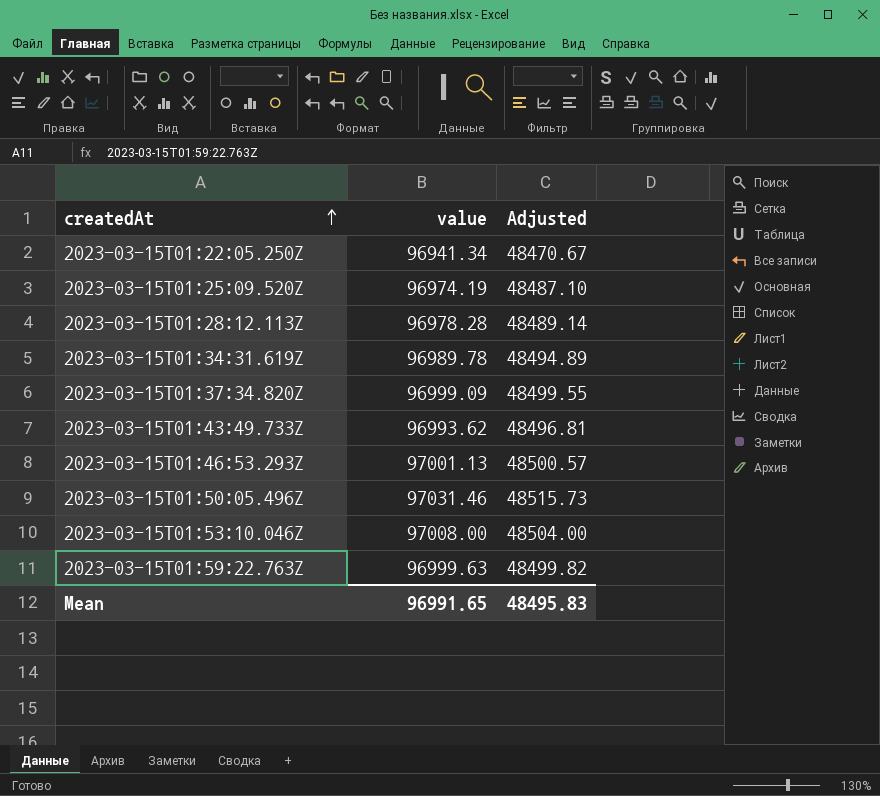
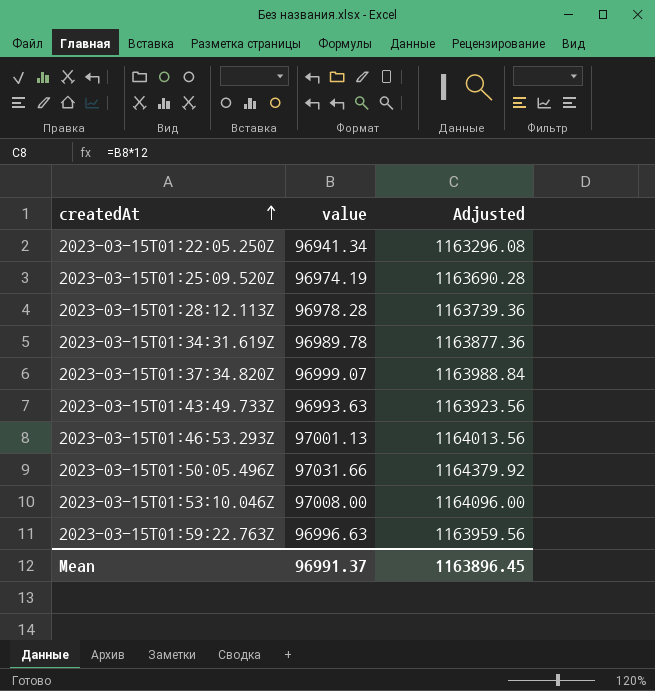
column Adjusted | formula: [value] * 0.5 -> [value] * 12
2023-03-15T01:37:34.820Z | value: 96999.09 -> 96999.07
2023-03-15T01:43:49.733Z | value: 96993.62 -> 96993.63
2023-03-15T01:50:05.496Z | value: 97031.46 -> 97031.66
2023-03-15T01:59:22.763Z | value: 96999.63 -> 96996.63
Mean | value: 96991.65 -> 96991.37
Mean | Adjusted: 48495.83 -> 1163896.45

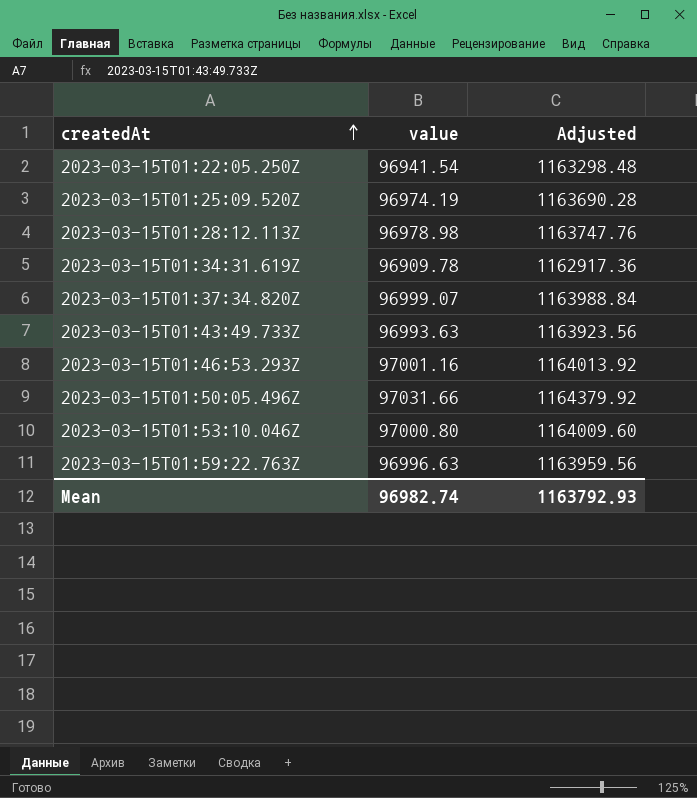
2023-03-15T01:22:05.250Z | value: 96941.34 -> 96941.54
2023-03-15T01:22:05.250Z | Adjusted: 1163296.08 -> 1163298.48
2023-03-15T01:28:12.113Z | value: 96978.28 -> 96978.98
2023-03-15T01:28:12.113Z | Adjusted: 1163739.36 -> 1163747.76
2023-03-15T01:34:31.619Z | value: 96989.78 -> 96909.78
2023-03-15T01:34:31.619Z | Adjusted: 1163877.36 -> 1162917.36
2023-03-15T01:46:53.293Z | value: 97001.13 -> 97001.16
2023-03-15T01:46:53.293Z | Adjusted: 1164013.56 -> 1164013.92
2023-03-15T01:53:10.046Z | value: 97008.00 -> 97000.80
2023-03-15T01:53:10.046Z | Adjusted: 1164096.00 -> 1164009.60
Mean | value: 96991.37 -> 96982.74
Mean | Adjusted: 1163896.45 -> 1163792.93

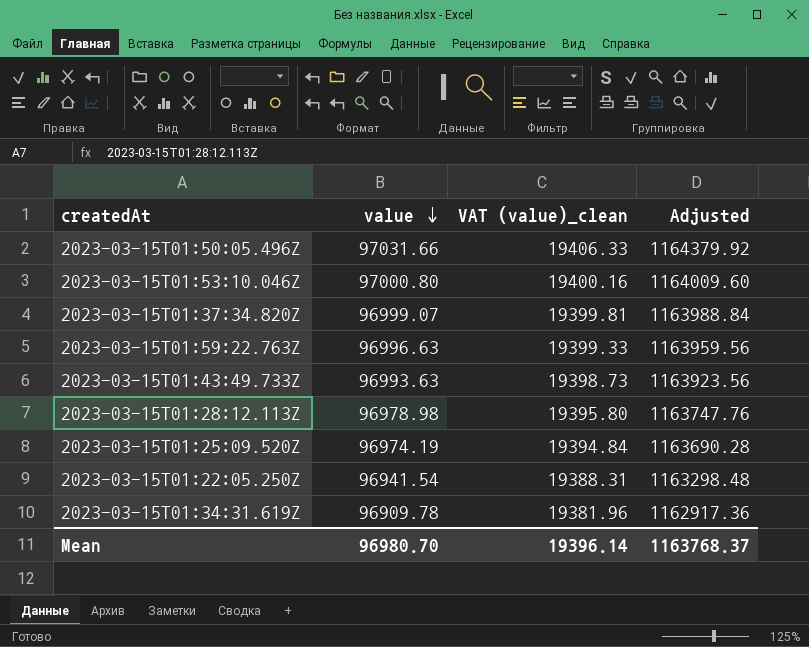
row order: createdAt ascending -> value descending
column VAT (value)_clean | formula: none -> [value] * 0.2
row 2023-03-15T01:46:53.293Z: 97001.16 | 1164013.92 -> none
Mean | value: 96982.74 -> 96980.70
Mean | Adjusted: 1163792.93 -> 1163768.37

